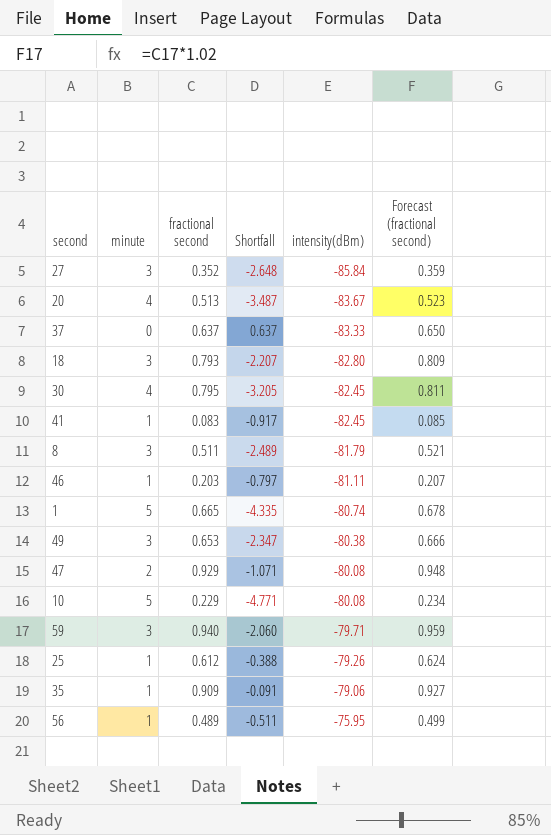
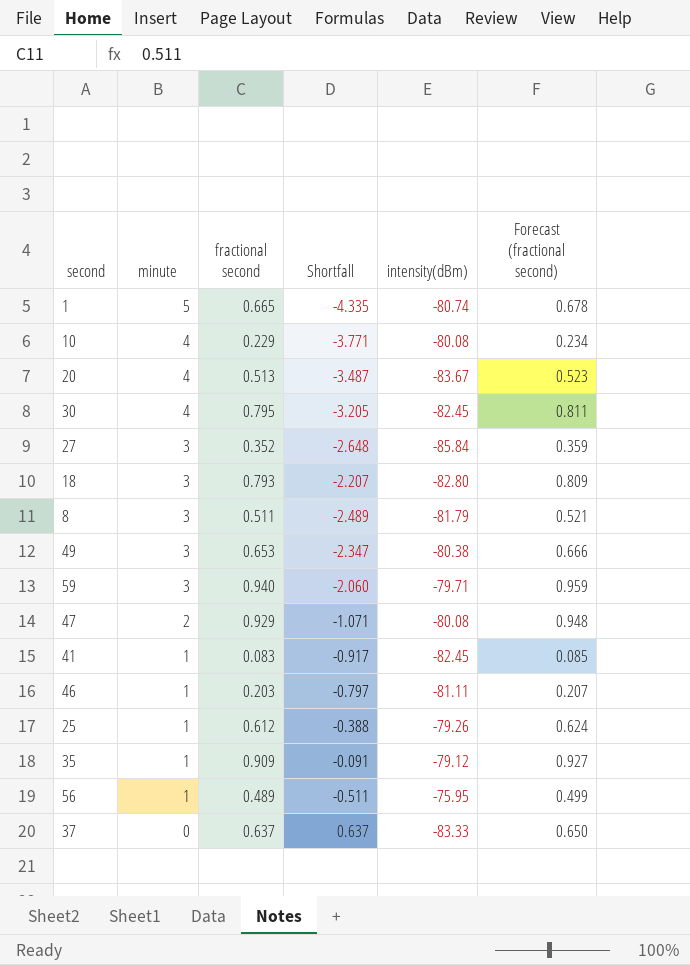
row order: intensity(dBm) ascending -> minute descending
10 | minute: 5 -> 4
10 | Shortfall: -4.771 -> -3.771
35 | intensity(dBm): -79.06 -> -79.12

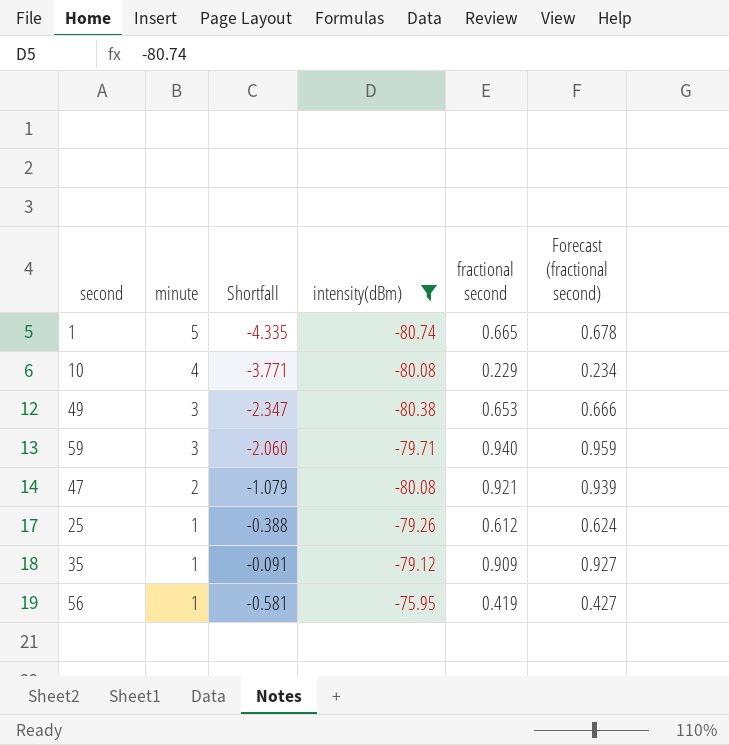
filter: none -> intensity(dBm) >= -80.74
column fractional second | position: 3 -> 5
47 | Shortfall: -1.071 -> -1.079
47 | fractional second: 0.929 -> 0.921
47 | Forecast (fractional second): 0.948 -> 0.939
56 | Shortfall: -0.511 -> -0.581
56 | fractional second: 0.489 -> 0.419
56 | Forecast (fractional second): 0.499 -> 0.427

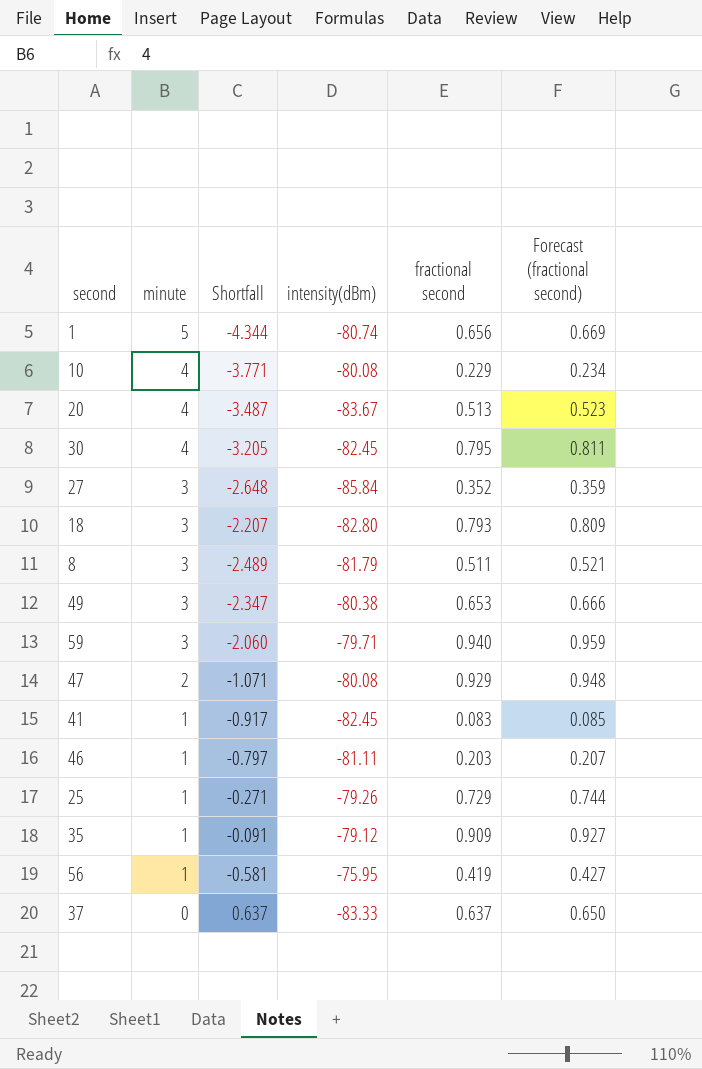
filter: intensity(dBm) >= -80.74 -> none
1 | Shortfall: -4.335 -> -4.344
1 | fractional second: 0.665 -> 0.656
1 | Forecast (fractional second): 0.678 -> 0.669
47 | Shortfall: -1.079 -> -1.071
47 | fractional second: 0.921 -> 0.929
47 | Forecast (fractional second): 0.939 -> 0.948
25 | Shortfall: -0.388 -> -0.271
25 | fractional second: 0.612 -> 0.729
25 | Forecast (fractional second): 0.624 -> 0.744

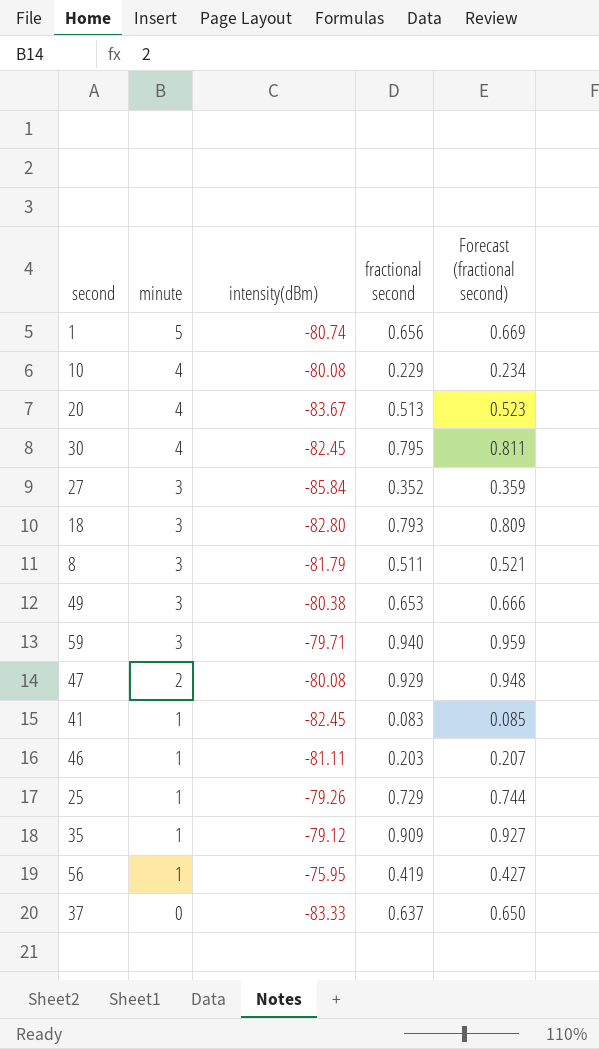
column Shortfall | formula: [fractional second] - [minute] -> none

